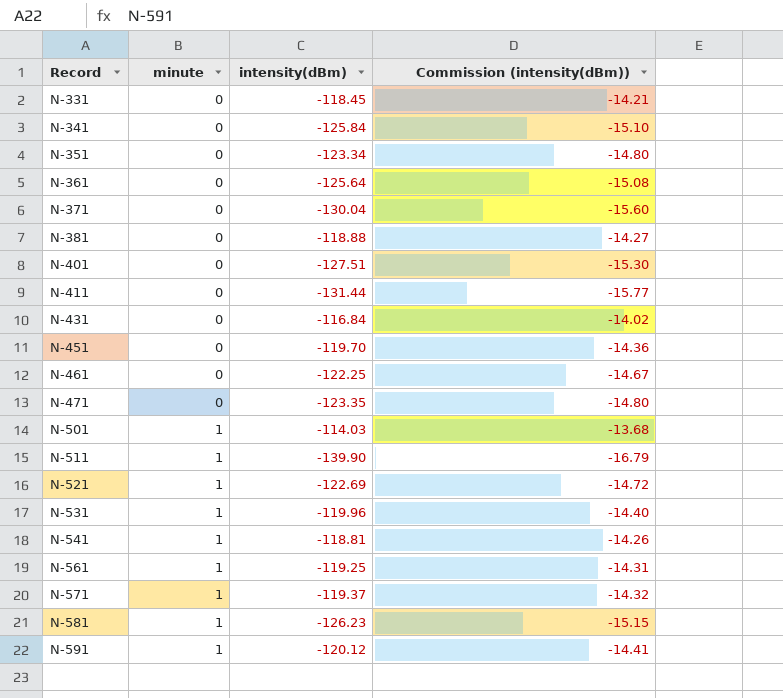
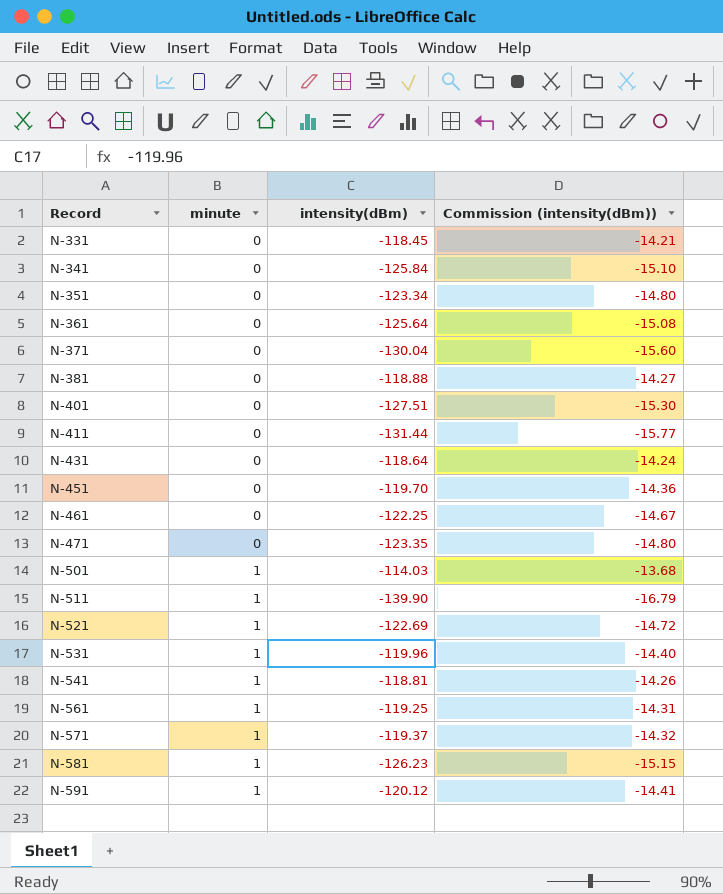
N-431 | intensity(dBm): -116.84 -> -118.64
N-431 | Commission (intensity(dBm)): -14.02 -> -14.24

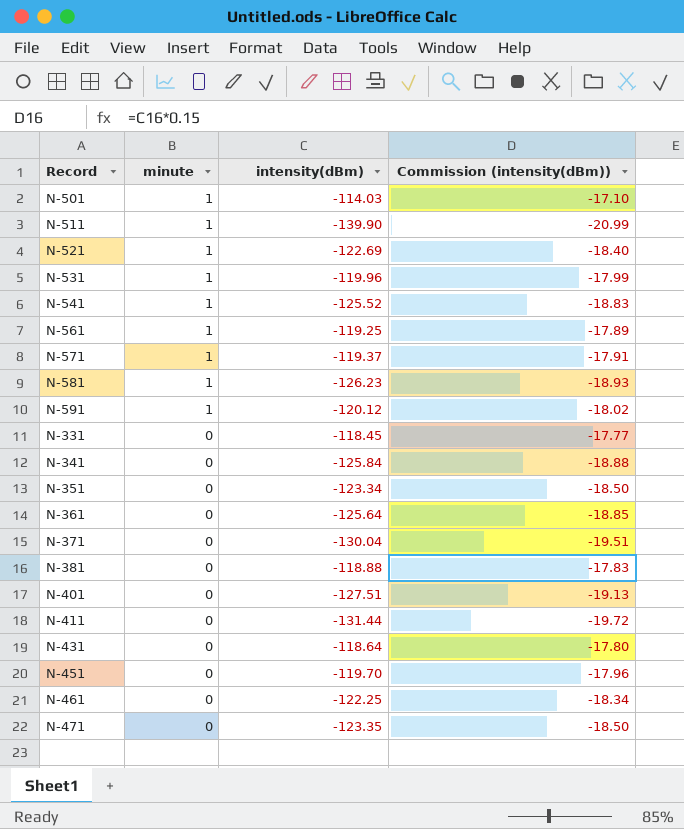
row order: Record ascending -> minute descending
column Commission (intensity(dBm)) | formula: [intensity(dBm)] * 0.12 -> [intensity(dBm)] * 0.15
N-541 | intensity(dBm): -118.81 -> -125.52

